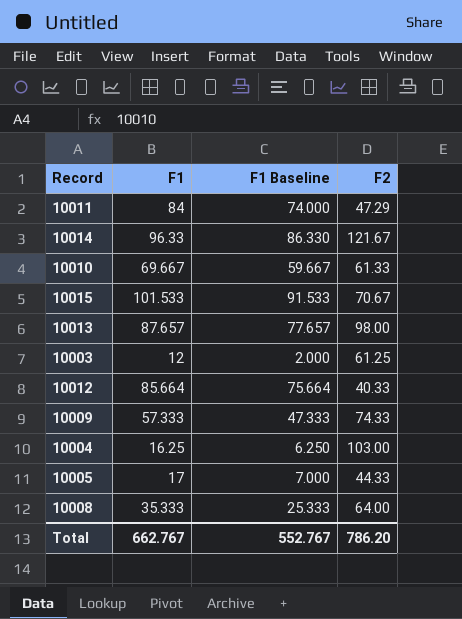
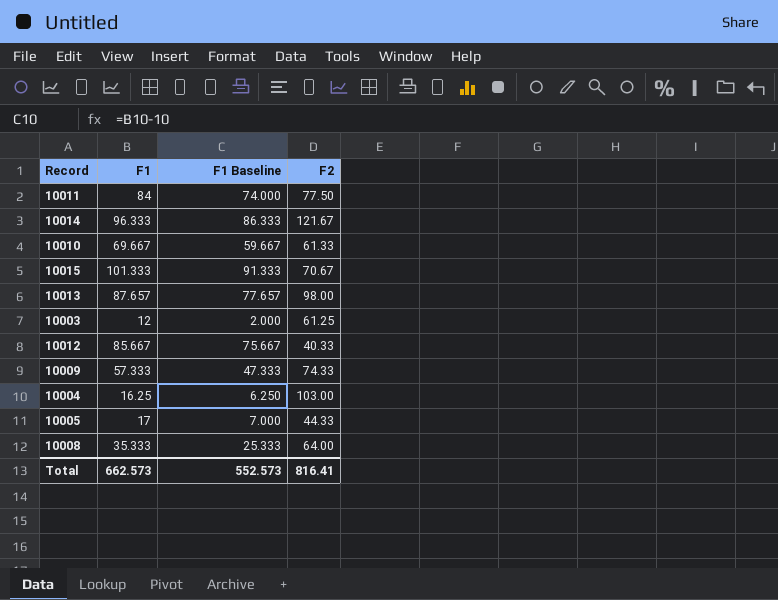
10011 | F2: 47.29 -> 77.50
10014 | F1: 96.33 -> 96.333
10014 | F1 Baseline: 86.330 -> 86.333
10015 | F1: 101.533 -> 101.333
10015 | F1 Baseline: 91.533 -> 91.333
10012 | F1: 85.664 -> 85.667
10012 | F1 Baseline: 75.664 -> 75.667
Total | F1: 662.767 -> 662.573
Total | F1 Baseline: 552.767 -> 552.573
Total | F2: 786.20 -> 816.41

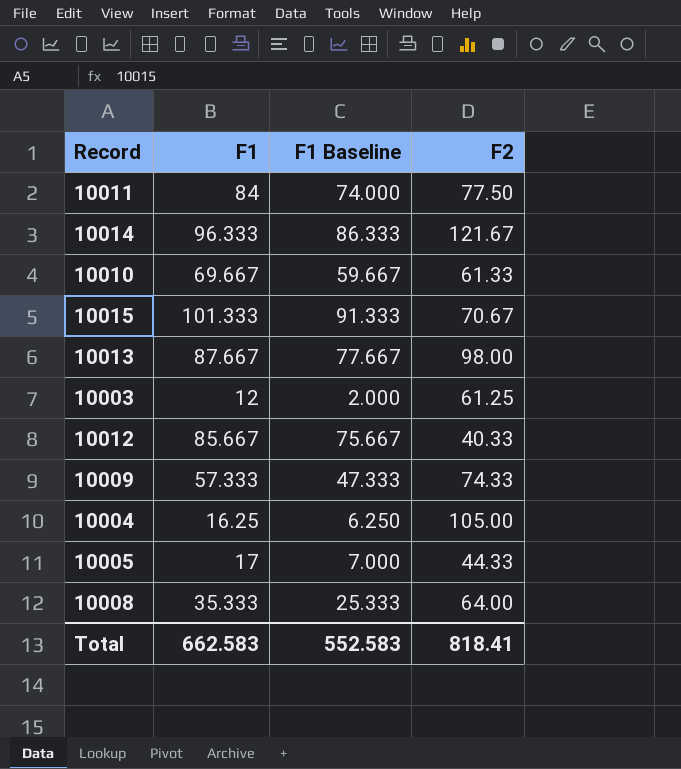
10013 | F1: 87.657 -> 87.667
10013 | F1 Baseline: 77.657 -> 77.667
10004 | F2: 103.00 -> 105.00
Total | F1: 662.573 -> 662.583
Total | F1 Baseline: 552.573 -> 552.583
Total | F2: 816.41 -> 818.41

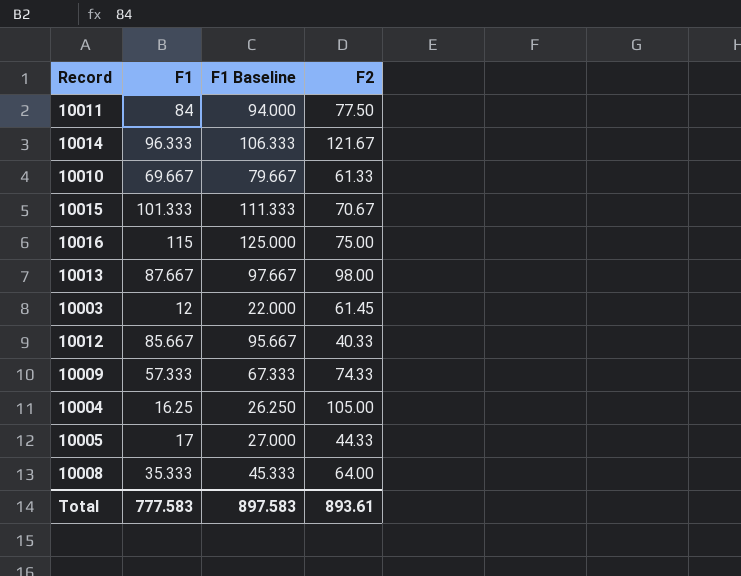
column F1 Baseline | formula: [F1] - 10 -> [F1] + 10
row 10016: none -> 115 | 125.000 | 75.00
10003 | F2: 61.25 -> 61.45
Total | F1: 662.583 -> 777.583
Total | F1 Baseline: 552.583 -> 897.583
Total | F2: 818.41 -> 893.61

